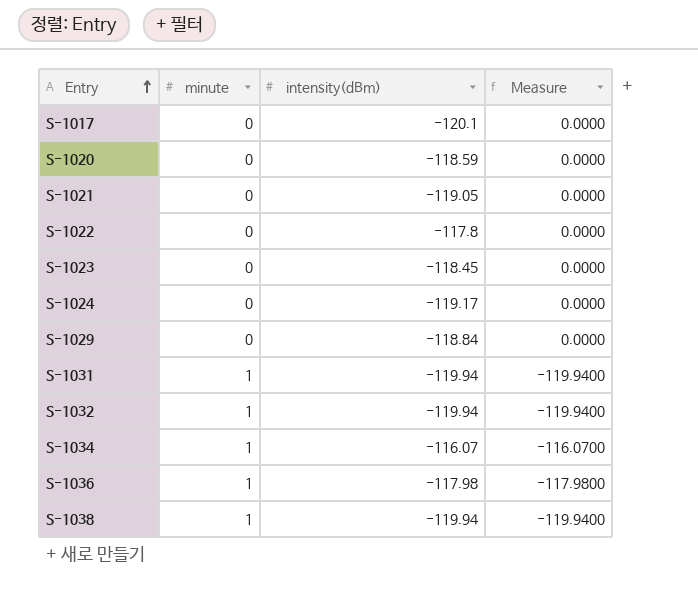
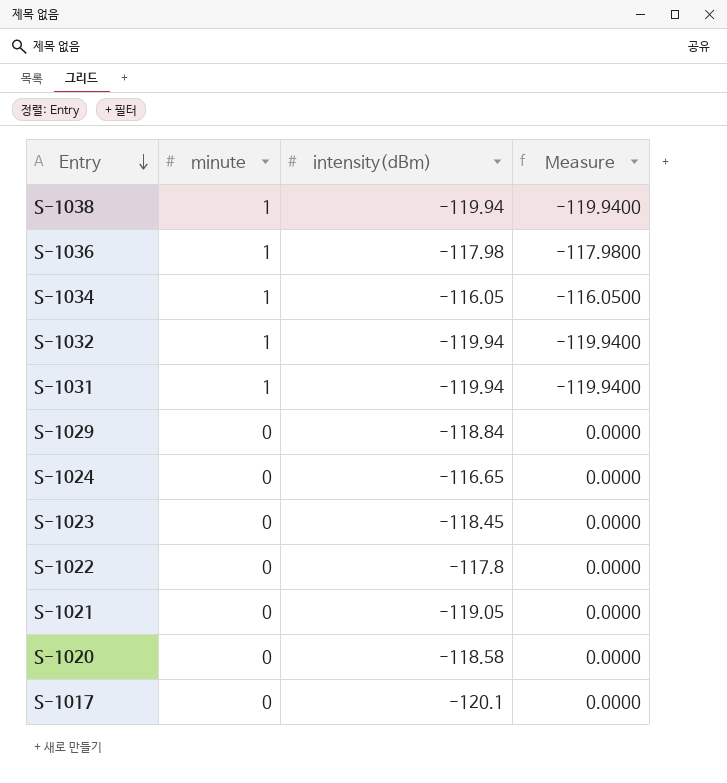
row order: Entry ascending -> Entry descending
S-1034 | intensity(dBm): -116.07 -> -116.05
S-1034 | Measure: -116.0700 -> -116.0500
S-1024 | intensity(dBm): -119.17 -> -116.65
S-1020 | intensity(dBm): -118.59 -> -118.58

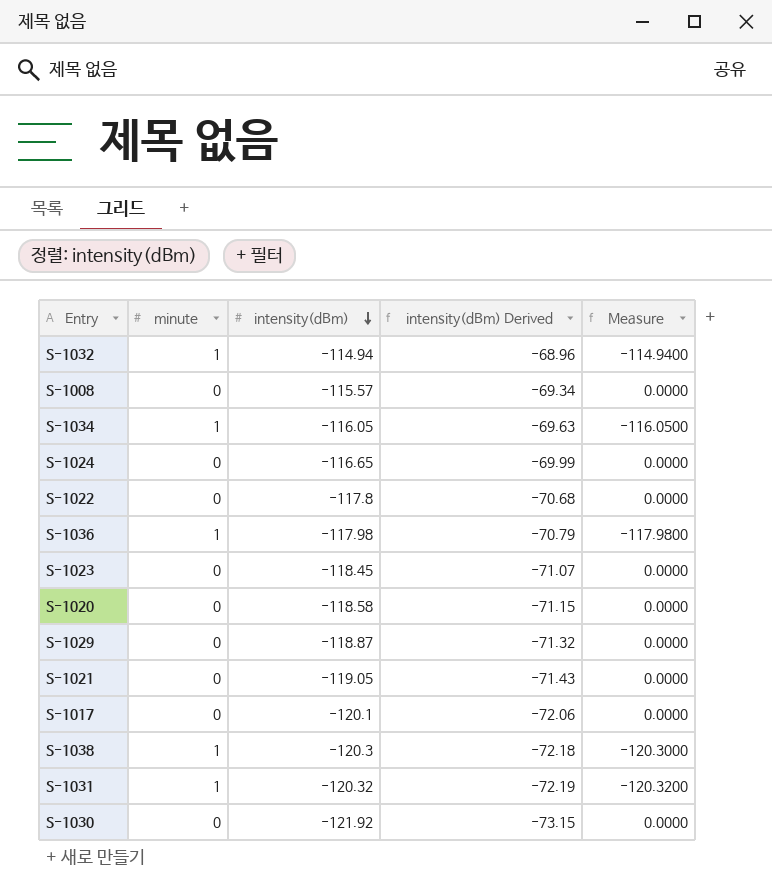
row order: Entry descending -> intensity(dBm) descending
column intensity(dBm) Derived | formula: none -> [intensity(dBm)] * 0.6
S-1032 | intensity(dBm): -119.94 -> -114.94
S-1032 | Measure: -119.9400 -> -114.9400
row S-1008: none -> 0 | -115.57 | -69.34 | 0.0000
S-1029 | intensity(dBm): -118.84 -> -118.87
S-1038 | intensity(dBm): -119.94 -> -120.3
S-1038 | Measure: -119.9400 -> -120.3000
S-1031 | intensity(dBm): -119.94 -> -120.32
S-1031 | Measure: -119.9400 -> -120.3200
row S-1030: none -> 0 | -121.92 | -73.15 | 0.0000

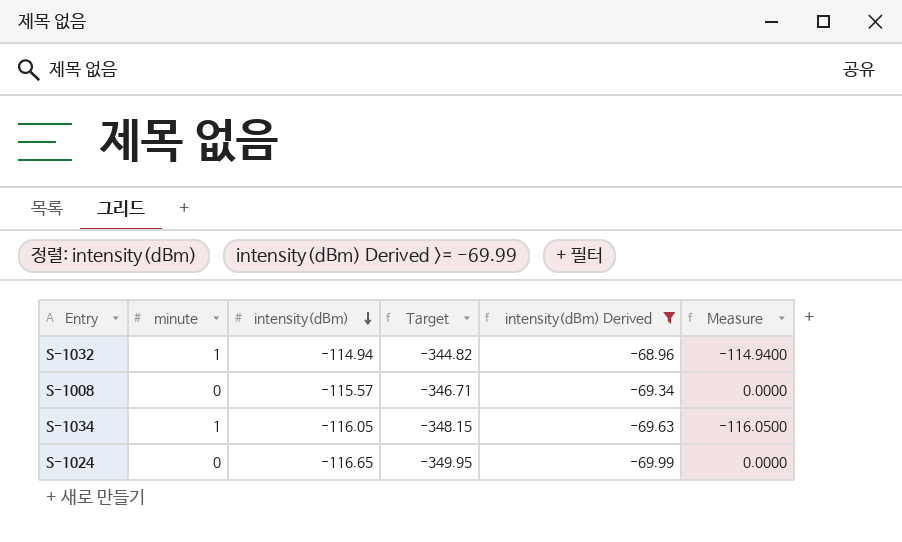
filter: none -> intensity(dBm) Derived >= -69.99
column Target | formula: none -> [intensity(dBm)] * 3

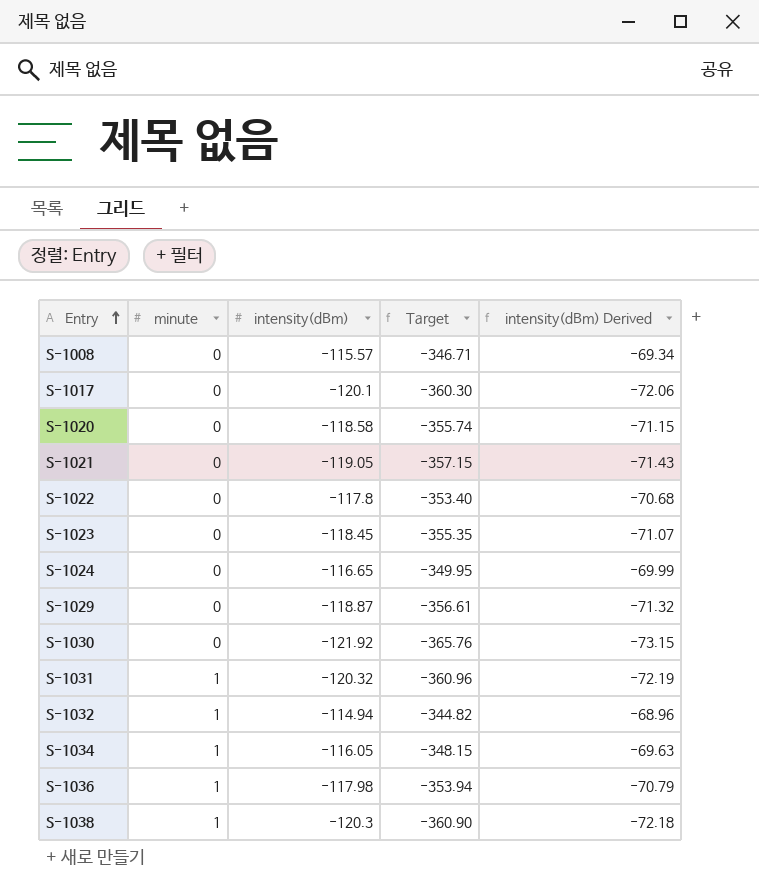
filter: intensity(dBm) Derived >= -69.99 -> none
row order: intensity(dBm) descending -> Entry ascending
column Measure | formula: [minute] * [intensity(dBm)] -> none

